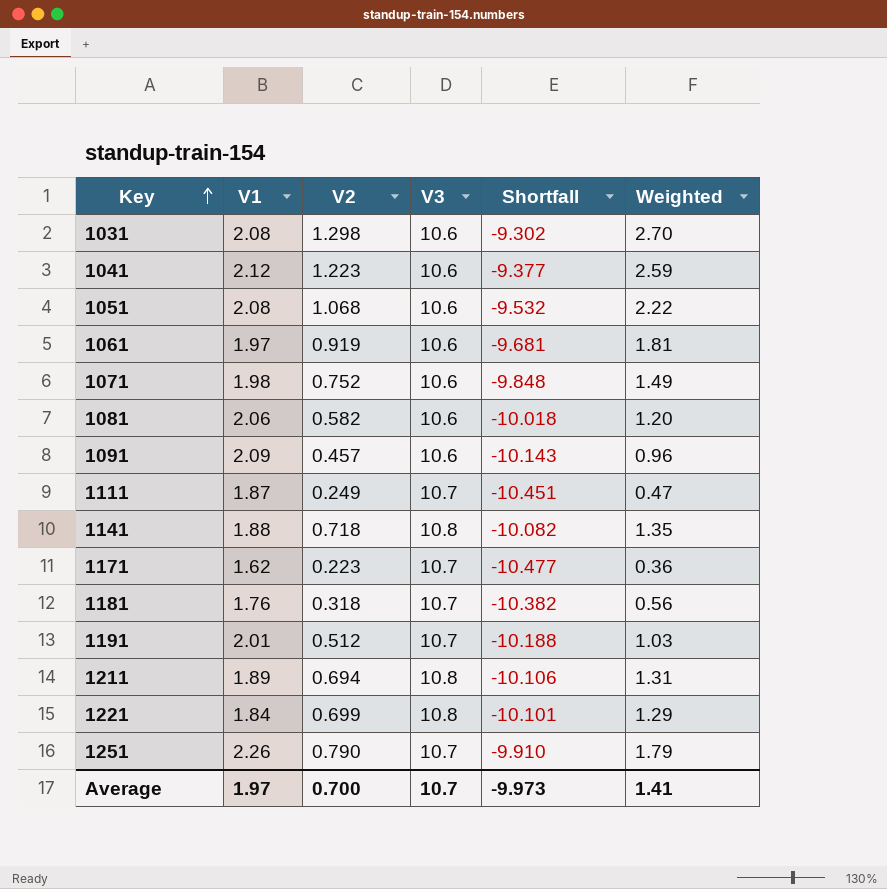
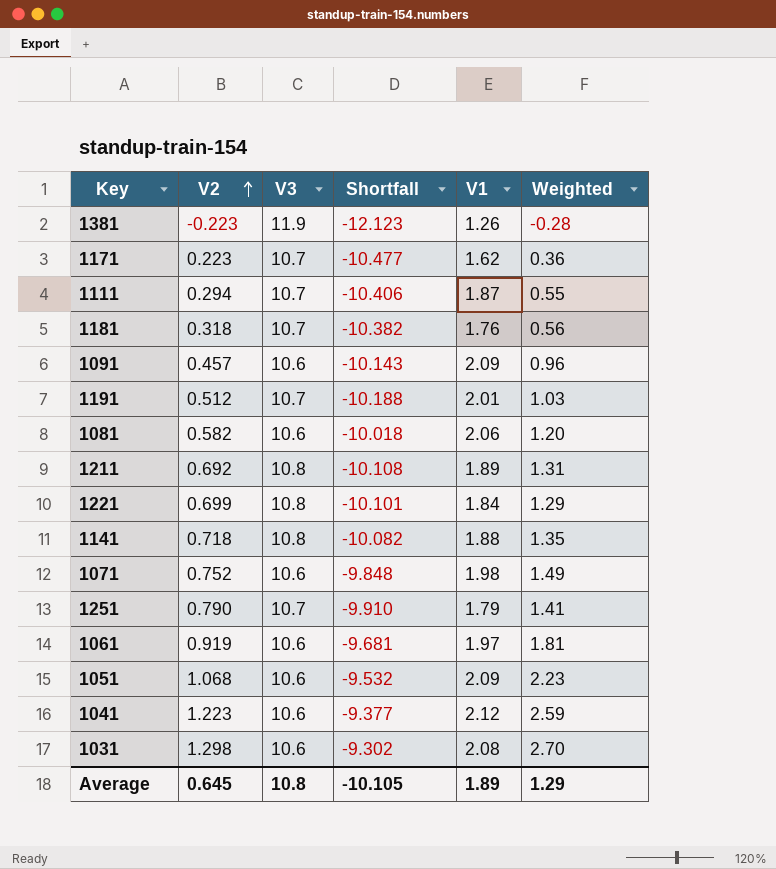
row order: Key ascending -> V2 ascending
column V1 | position: 2 -> 5
row 1381: none -> -0.223 | 11.9 | -12.123 | 1.26 | -0.28
1111 | V2: 0.249 -> 0.294
1111 | Shortfall: -10.451 -> -10.406
1111 | Weighted: 0.47 -> 0.55
1211 | V2: 0.694 -> 0.692
1211 | Shortfall: -10.106 -> -10.108
1251 | V1: 2.26 -> 1.79
1251 | Weighted: 1.79 -> 1.41
1051 | V1: 2.08 -> 2.09
1051 | Weighted: 2.22 -> 2.23
Average | V2: 0.700 -> 0.645
Average | V3: 10.7 -> 10.8
Average | Shortfall: -9.973 -> -10.105
Average | V1: 1.97 -> 1.89
Average | Weighted: 1.41 -> 1.29

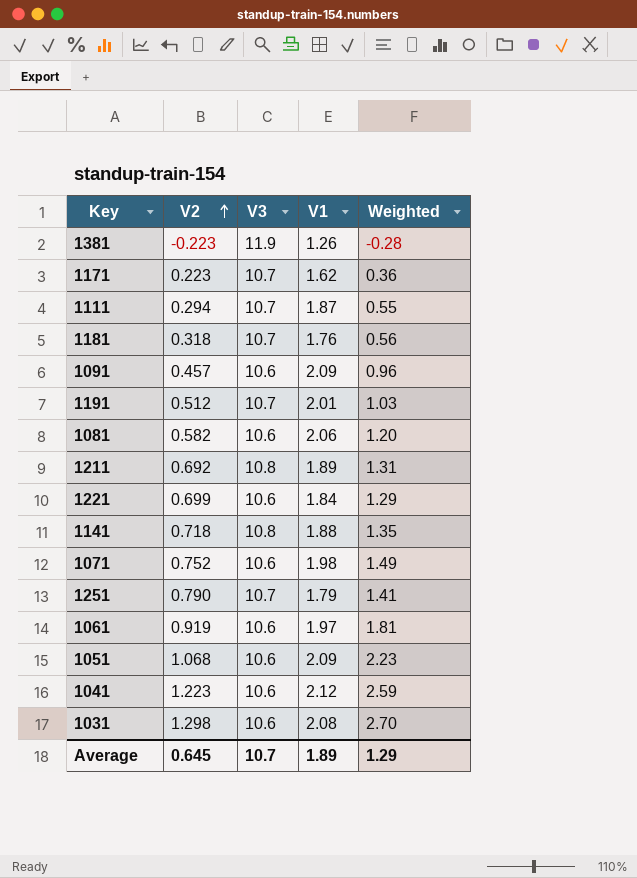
column Shortfall | formula: [V2] - [V3] -> none
1221 | V3: 10.8 -> 10.6
Average | V3: 10.8 -> 10.7

